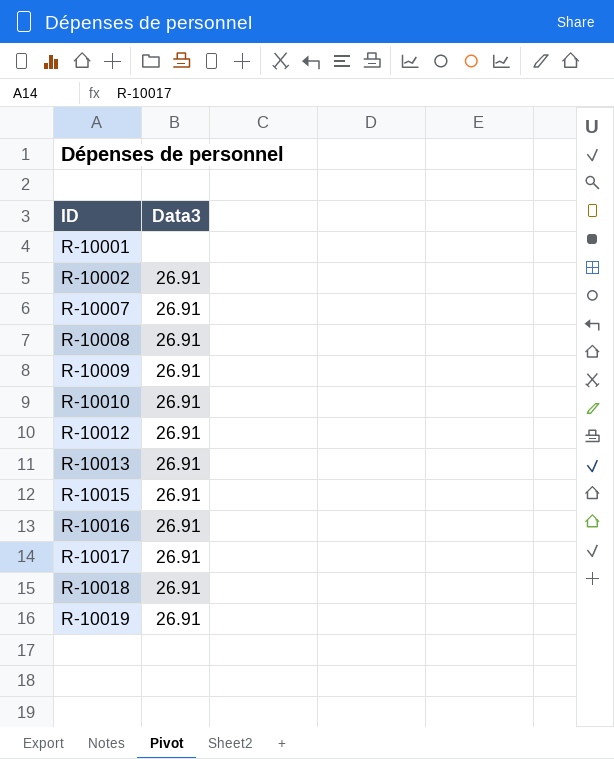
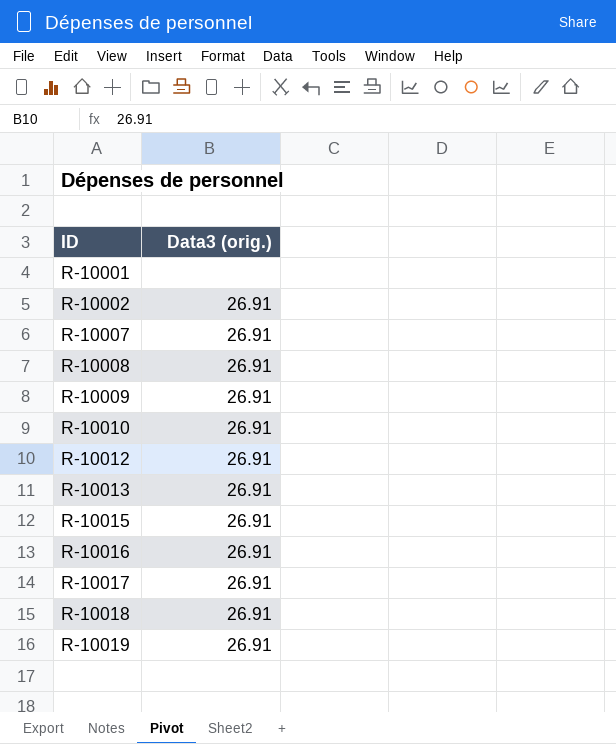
column name: Data3 -> Data3 (orig.)

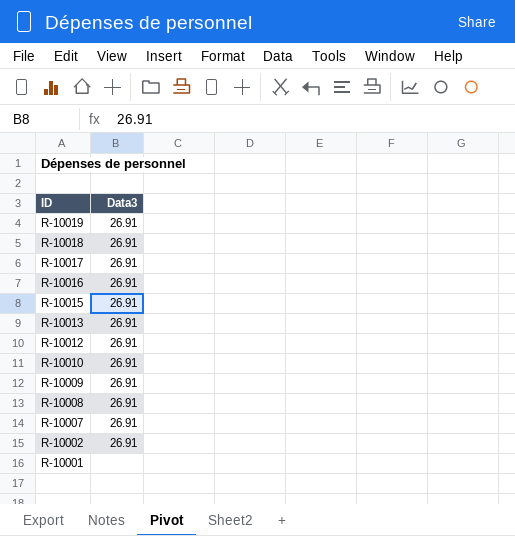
row order: ID ascending -> ID descending
column name: Data3 (orig.) -> Data3

